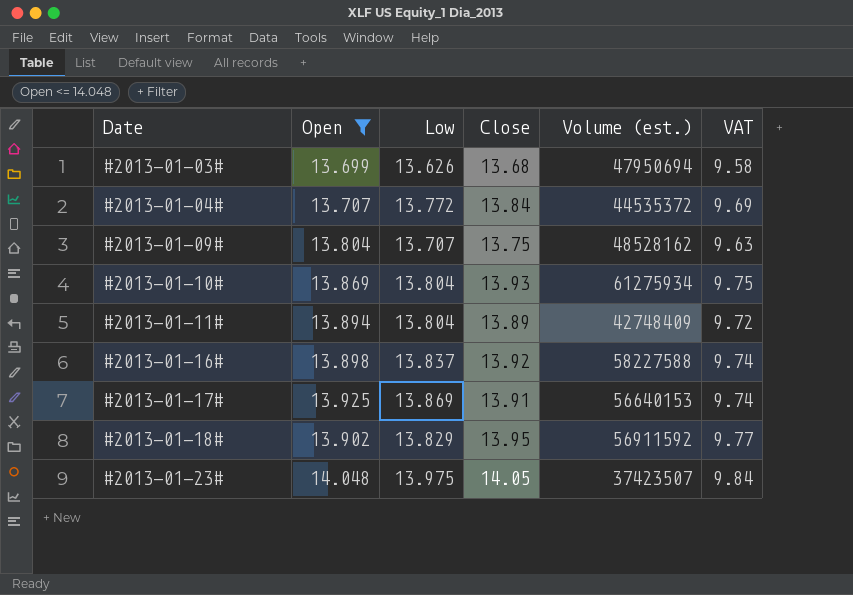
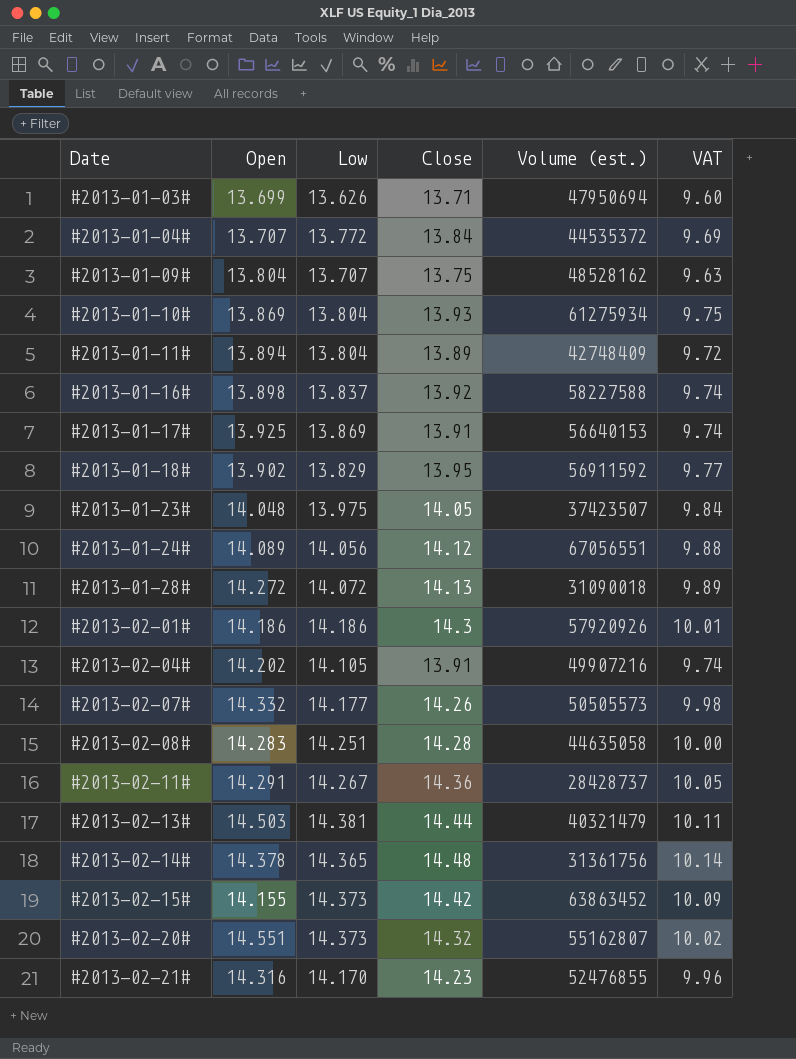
filter: Open <= 14.048 -> none
#2013-01-03# | Close: 13.68 -> 13.71
#2013-01-03# | VAT: 9.58 -> 9.60

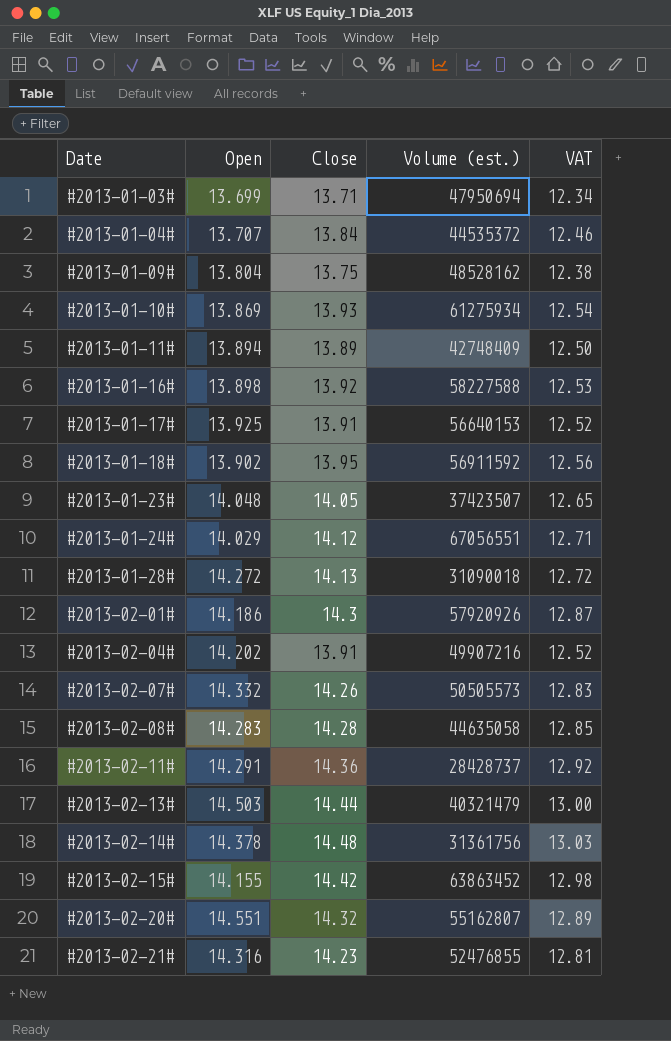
column Low | position: 3 -> none
column VAT | formula: [Close] * 0.7 -> [Close] * 0.9
#2013-01-24# | Open: 14.089 -> 14.029

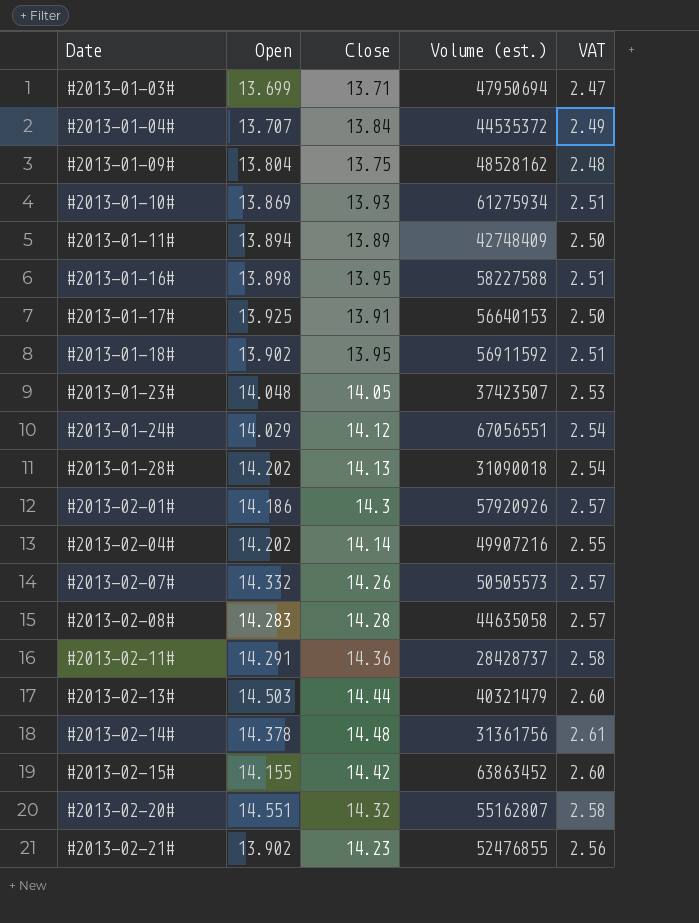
column VAT | formula: [Close] * 0.9 -> [Close] * 0.18
#2013-01-16# | Close: 13.92 -> 13.95
#2013-01-28# | Open: 14.272 -> 14.202
#2013-02-04# | Close: 13.91 -> 14.14
#2013-02-21# | Open: 14.316 -> 13.902

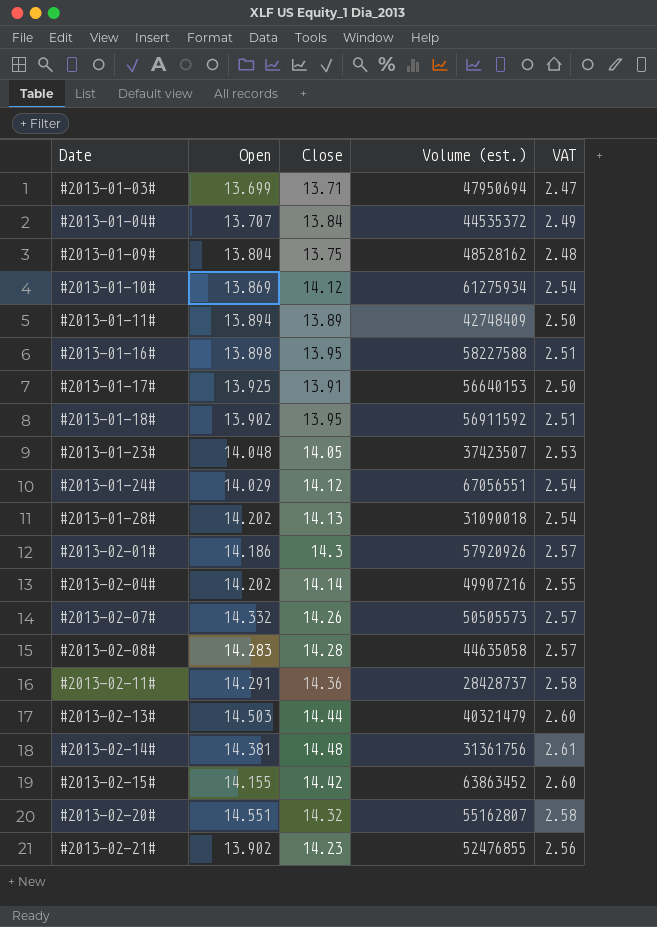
#2013-01-10# | Close: 13.93 -> 14.12
#2013-01-10# | VAT: 2.51 -> 2.54
#2013-02-14# | Open: 14.378 -> 14.381

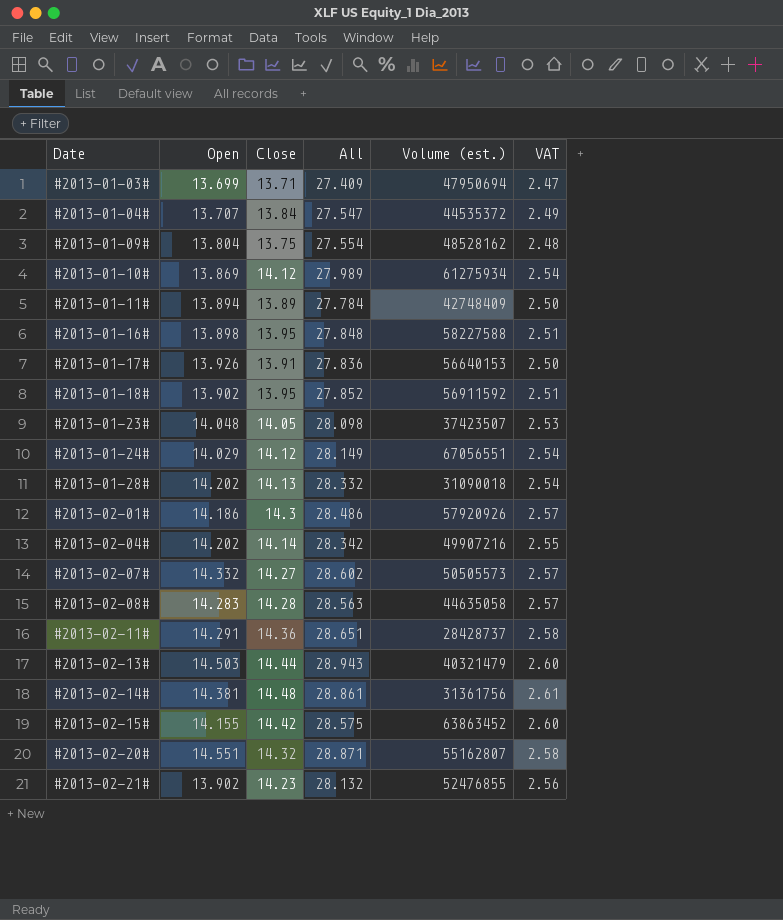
column All | formula: none -> [Open] + [Close]
#2013-01-17# | Open: 13.925 -> 13.926
#2013-02-07# | Close: 14.26 -> 14.27

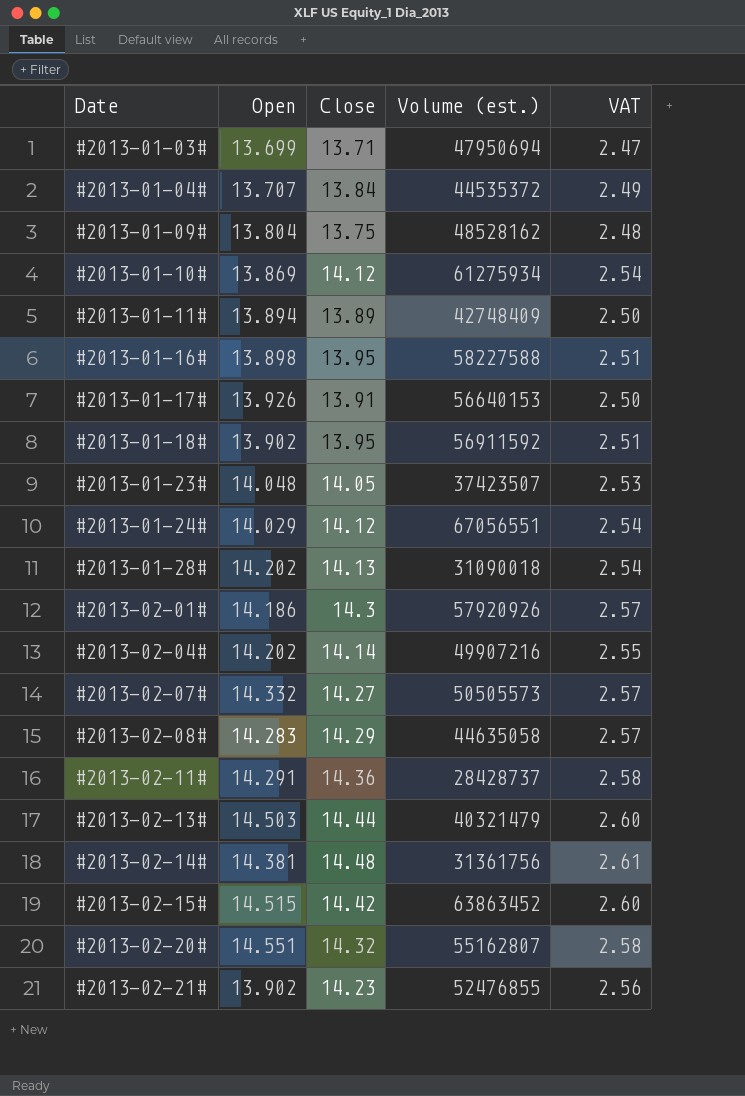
column All | formula: [Open] + [Close] -> none
#2013-02-08# | Close: 14.28 -> 14.29
#2013-02-15# | Open: 14.155 -> 14.515

